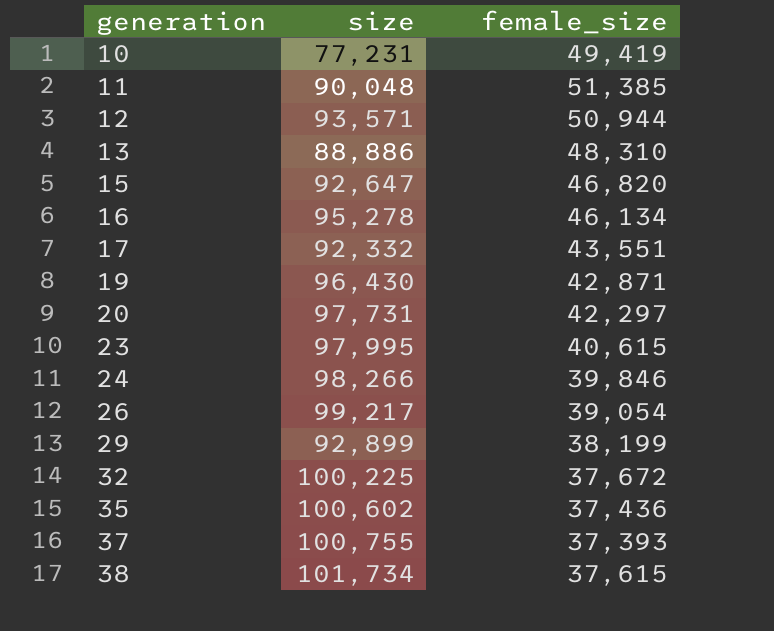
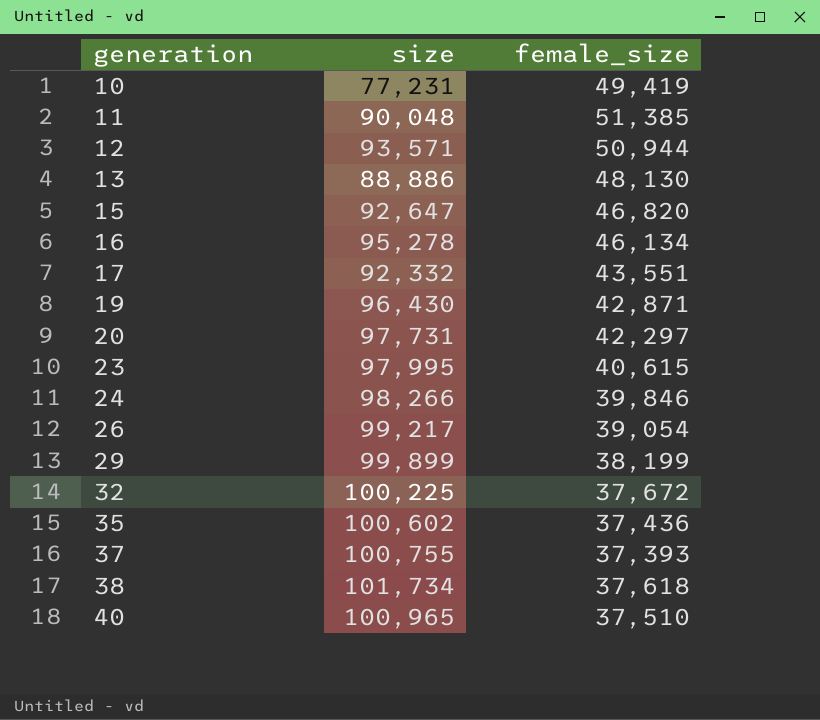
13 | female_size: 48,310 -> 48,130
29 | size: 92,899 -> 99,899
38 | female_size: 37,615 -> 37,618
row 40: none -> 100,965 | 37,510

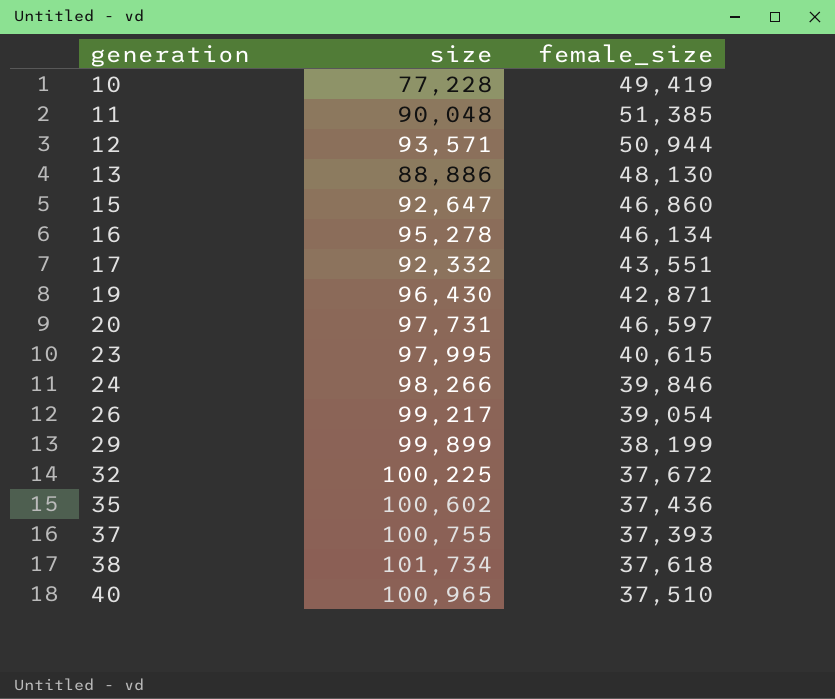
10 | size: 77,231 -> 77,228
15 | female_size: 46,820 -> 46,860
20 | female_size: 42,297 -> 46,597

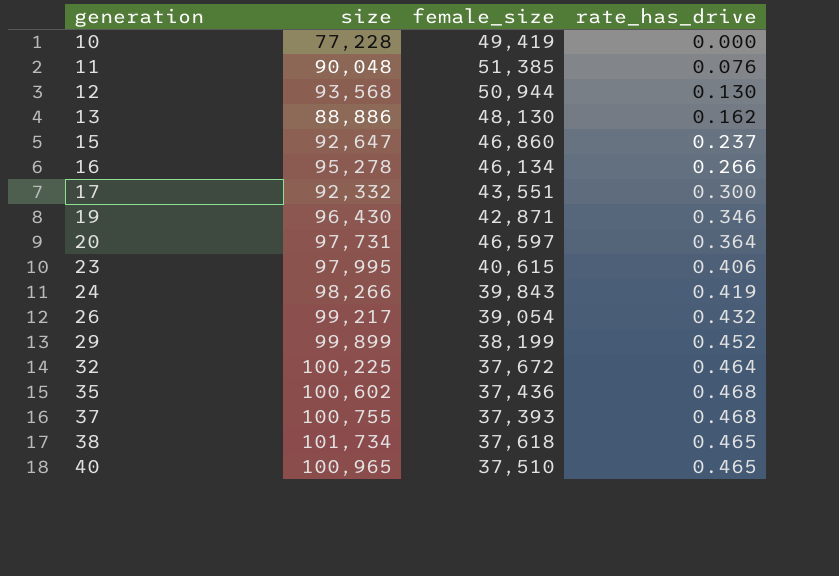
column rate_has_drive | position: none -> 4
12 | size: 93,571 -> 93,568
24 | female_size: 39,846 -> 39,843

